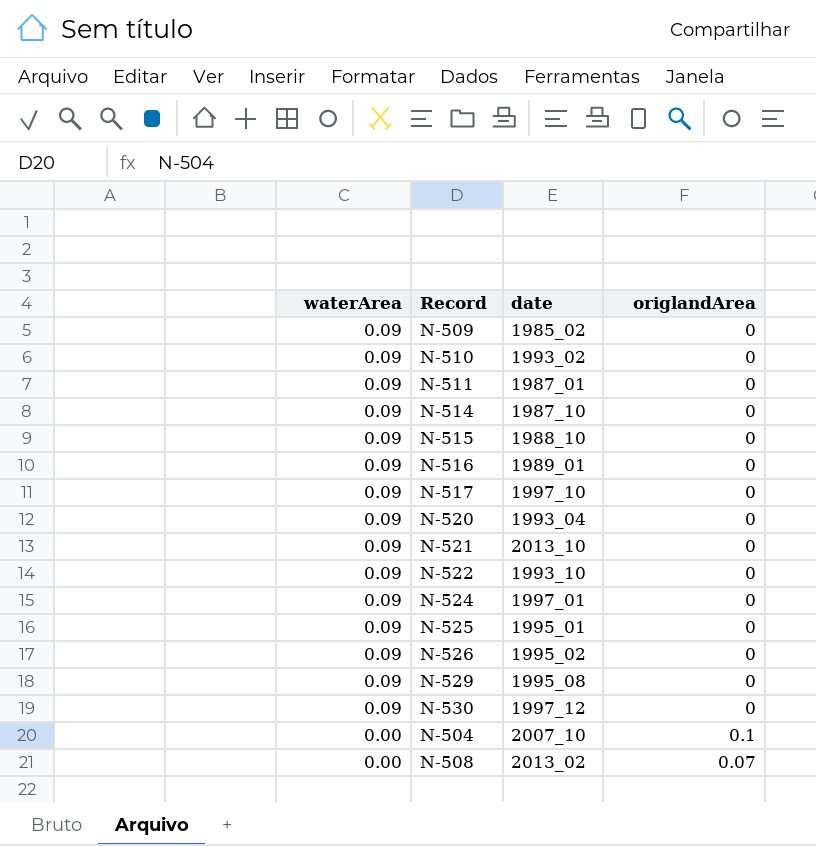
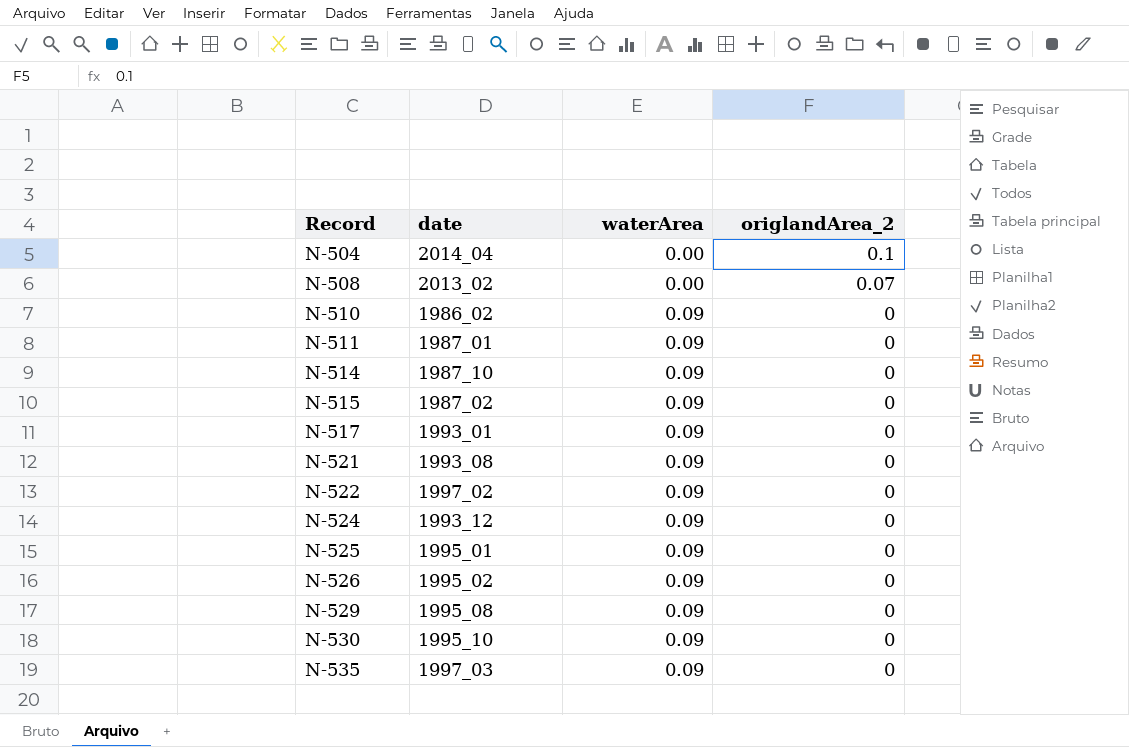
row order: waterArea descending -> Record ascending
column waterArea | position: 1 -> 3
column name: origlandArea -> origlandArea_2
row N-509: 0.09 | 1985_02 | 0 -> none
row N-516: 0.09 | 1989_01 | 0 -> none
row N-520: 0.09 | 1993_04 | 0 -> none
N-504 | date: 2007_10 -> 2014_04
N-510 | date: 1993_02 -> 1986_02
N-515 | date: 1988_10 -> 1987_02
N-517 | date: 1997_10 -> 1993_01
N-521 | date: 2013_10 -> 1993_08
N-522 | date: 1993_10 -> 1997_02
N-524 | date: 1997_01 -> 1993_12
N-530 | date: 1997_12 -> 1995_10
row N-535: none -> 1997_03 | 0.09 | 0

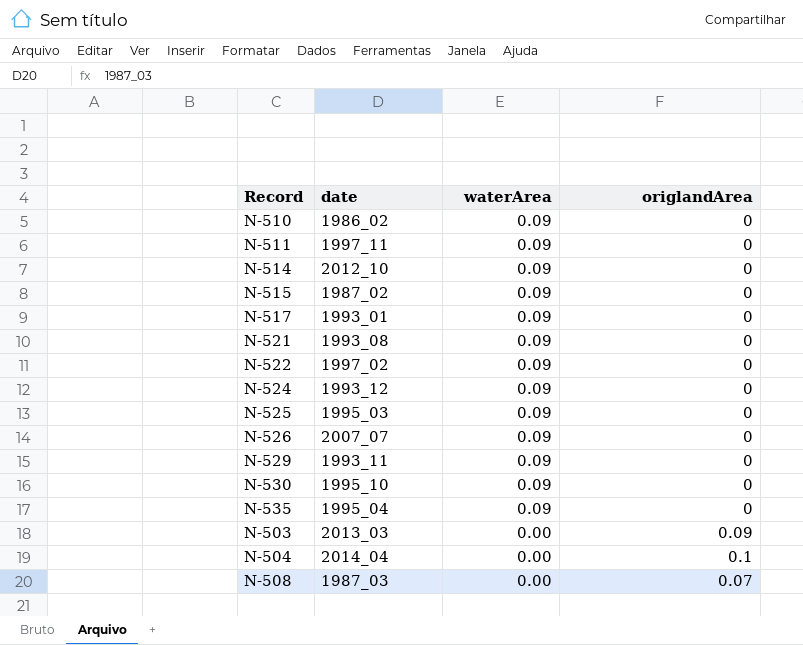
row order: Record ascending -> waterArea descending
column name: origlandArea_2 -> origlandArea
N-511 | date: 1987_01 -> 1997_11
N-514 | date: 1987_10 -> 2012_10
N-525 | date: 1995_01 -> 1995_03
N-526 | date: 1995_02 -> 2007_07
N-529 | date: 1995_08 -> 1993_11
N-535 | date: 1997_03 -> 1995_04
row N-503: none -> 2013_03 | 0.00 | 0.09
N-508 | date: 2013_02 -> 1987_03

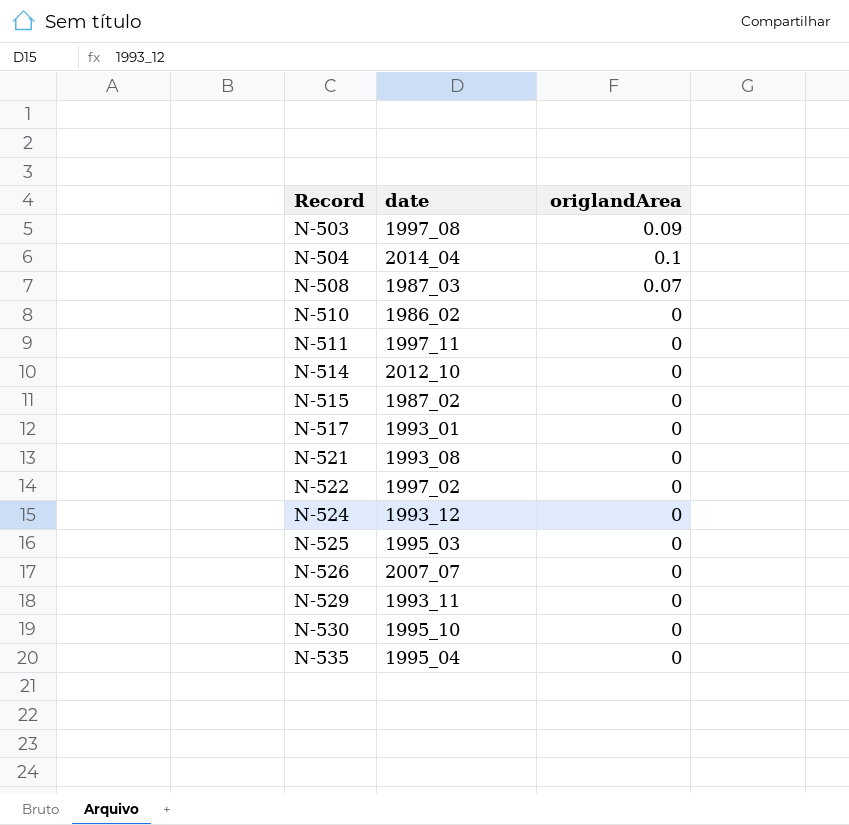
row order: waterArea descending -> Record ascending
column waterArea | position: 3 -> none
N-503 | date: 2013_03 -> 1997_08

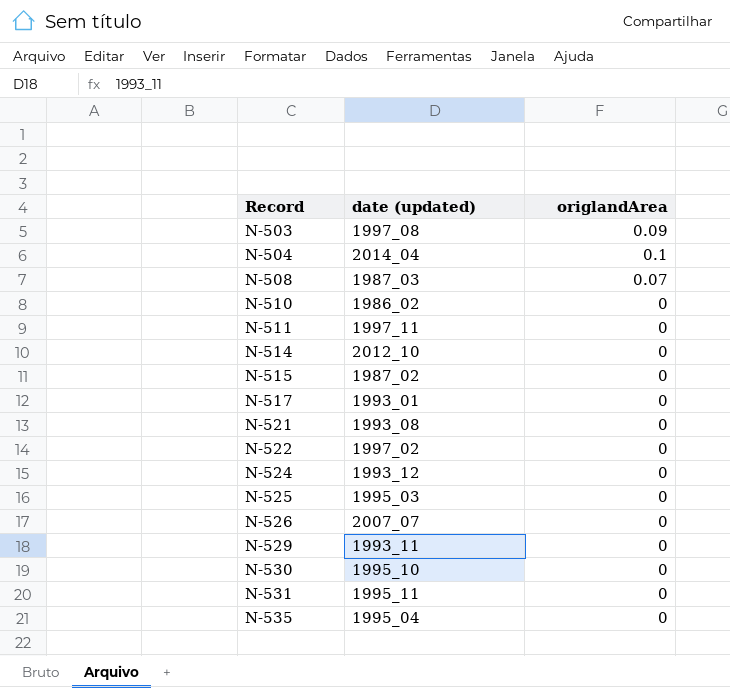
column name: date -> date (updated)
row N-531: none -> 1995_11 | 0

